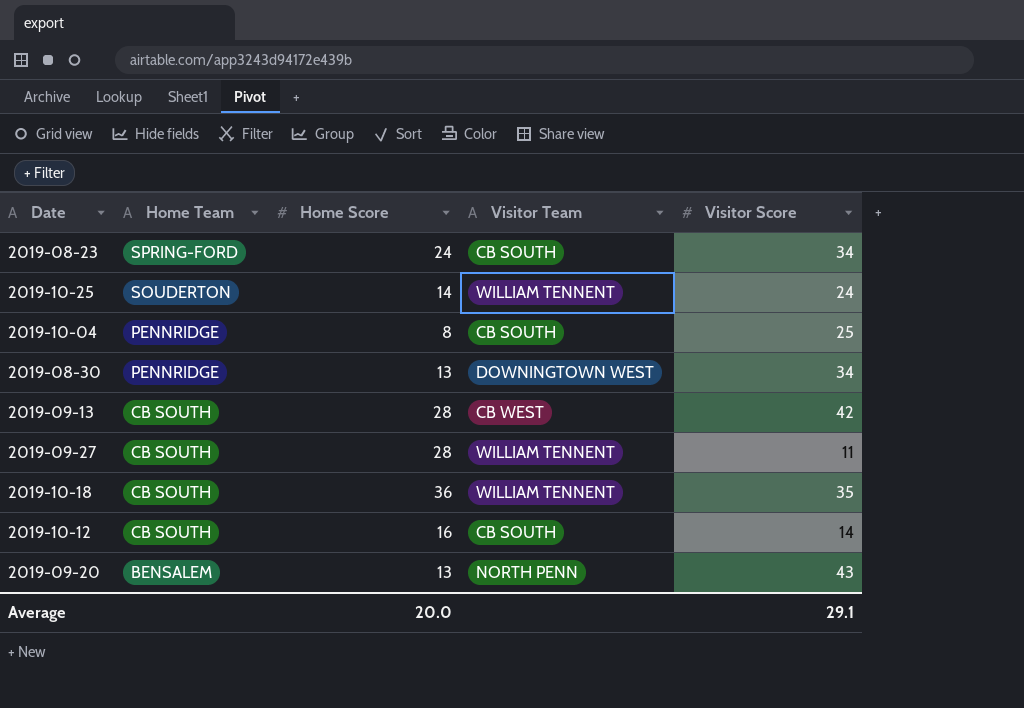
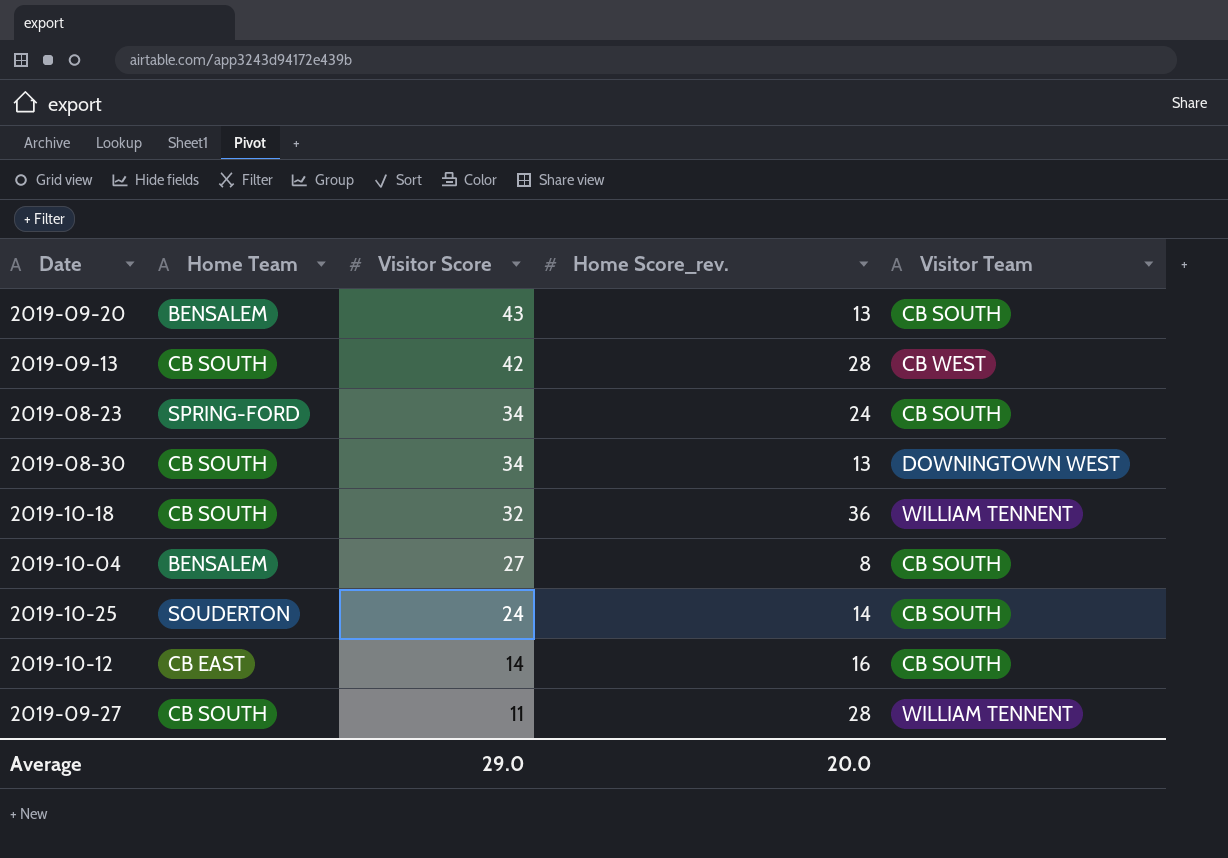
row order: Home Team descending -> Visitor Score descending
column Visitor Score | position: 5 -> 3
column name: Home Score -> Home Score_rev.
2019-09-20 | Visitor Team: NORTH PENN -> CB SOUTH
2019-08-30 | Home Team: PENNRIDGE -> CB SOUTH
2019-10-18 | Visitor Score: 35 -> 32
2019-10-04 | Home Team: PENNRIDGE -> BENSALEM
2019-10-04 | Visitor Score: 25 -> 27
2019-10-25 | Visitor Team: WILLIAM TENNENT -> CB SOUTH
2019-10-12 | Home Team: CB SOUTH -> CB EAST
Average | Visitor Score: 29.1 -> 29.0

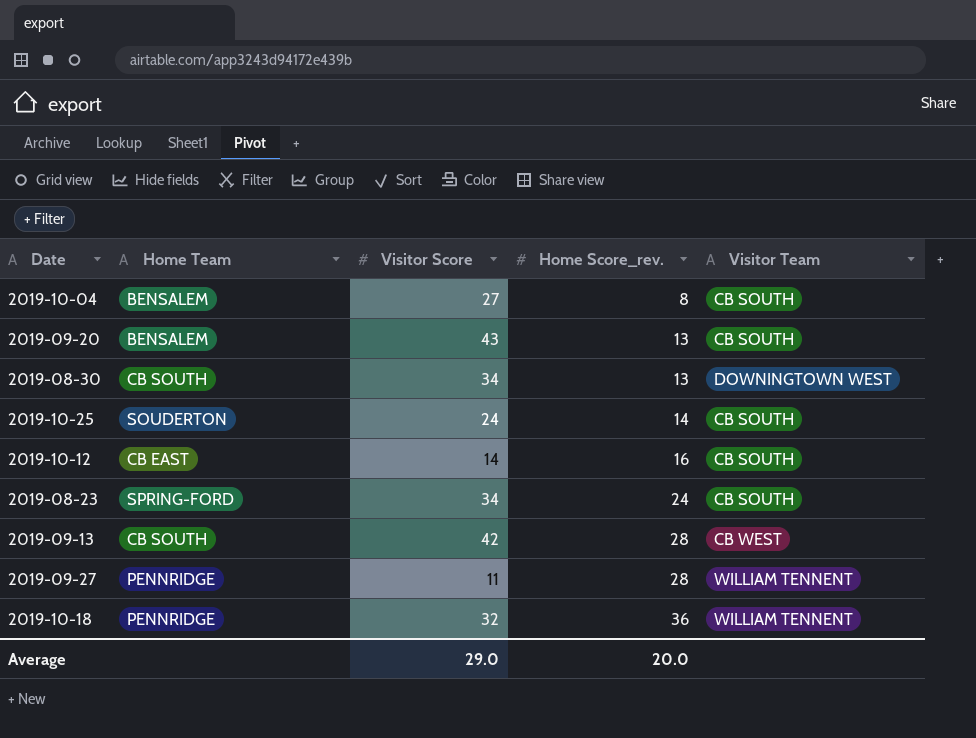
row order: Visitor Score descending -> Home Score_rev. ascending
2019-09-27 | Home Team: CB SOUTH -> PENNRIDGE
2019-10-18 | Home Team: CB SOUTH -> PENNRIDGE

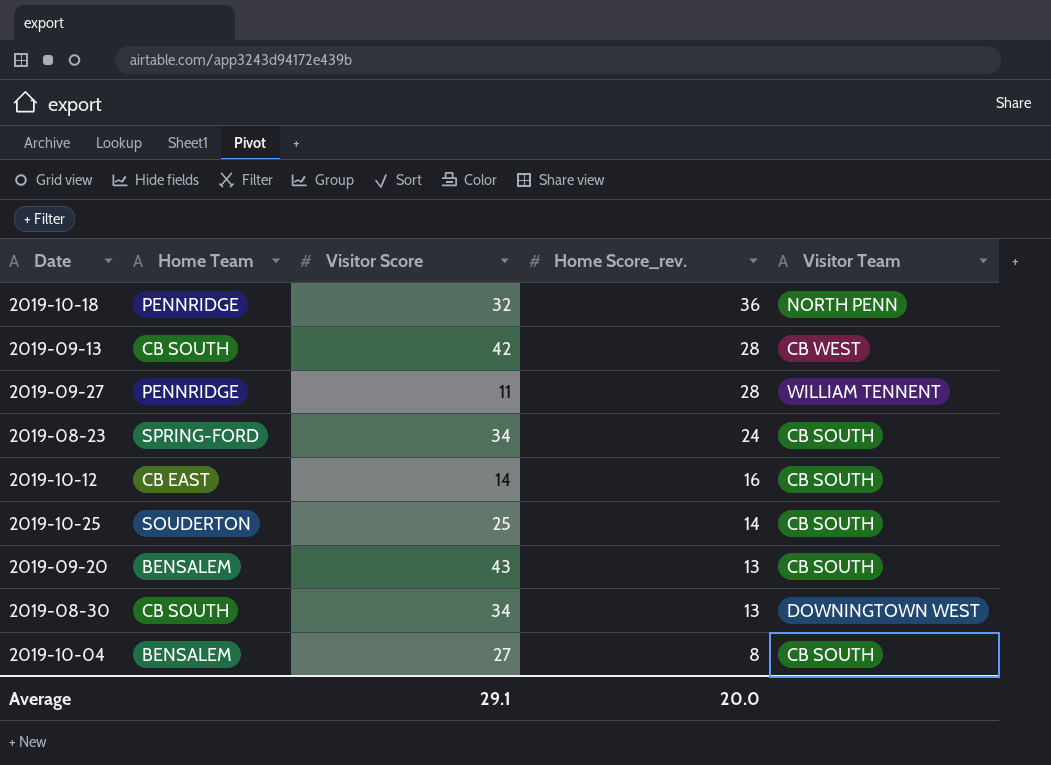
row order: Home Score_rev. ascending -> Home Score_rev. descending
2019-10-18 | Visitor Team: WILLIAM TENNENT -> NORTH PENN
2019-10-25 | Visitor Score: 24 -> 25
Average | Visitor Score: 29.0 -> 29.1

